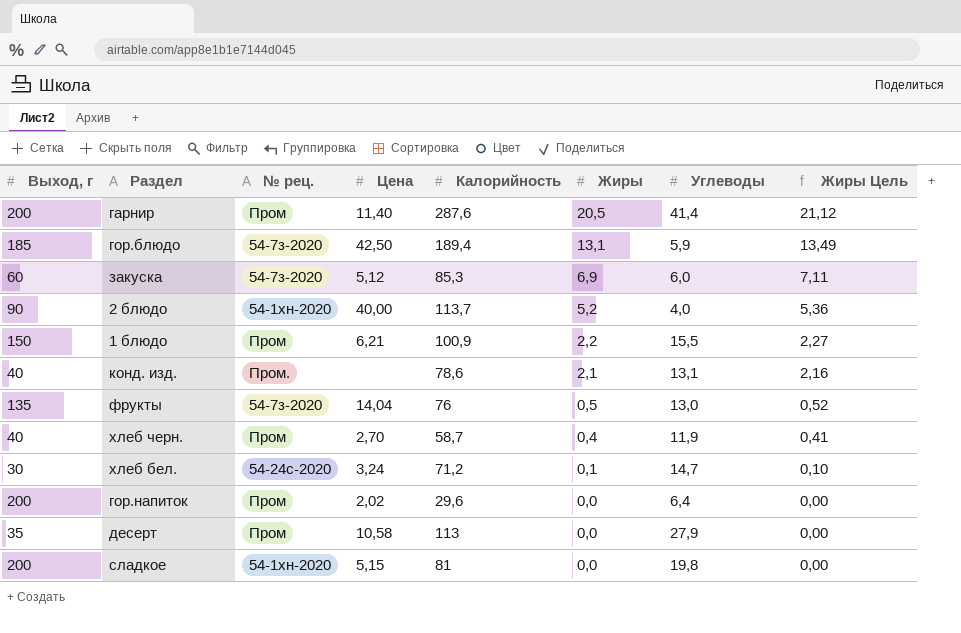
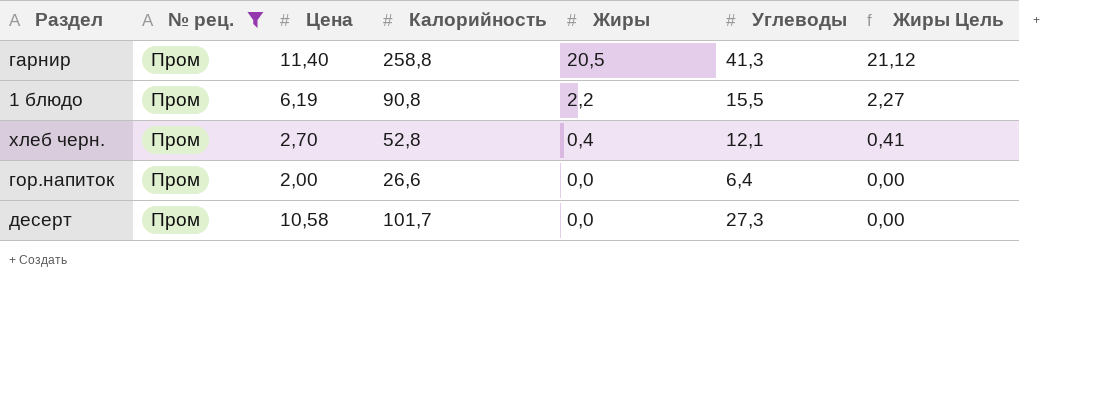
filter: none -> № рец. = Пром
column Выход, г | position: 1 -> none
гарнир | Калорийность: 287,6 -> 258,8
гарнир | Углеводы: 41,4 -> 41,3
1 блюдо | Цена: 6,21 -> 6,19
1 блюдо | Калорийность: 100,9 -> 90,8
хлеб черн. | Калорийность: 58,7 -> 52,8
хлеб черн. | Углеводы: 11,9 -> 12,1
гор.напиток | Цена: 2,02 -> 2,00
гор.напиток | Калорийность: 29,6 -> 26,6
десерт | Калорийность: 113 -> 101,7
десерт | Углеводы: 27,9 -> 27,3

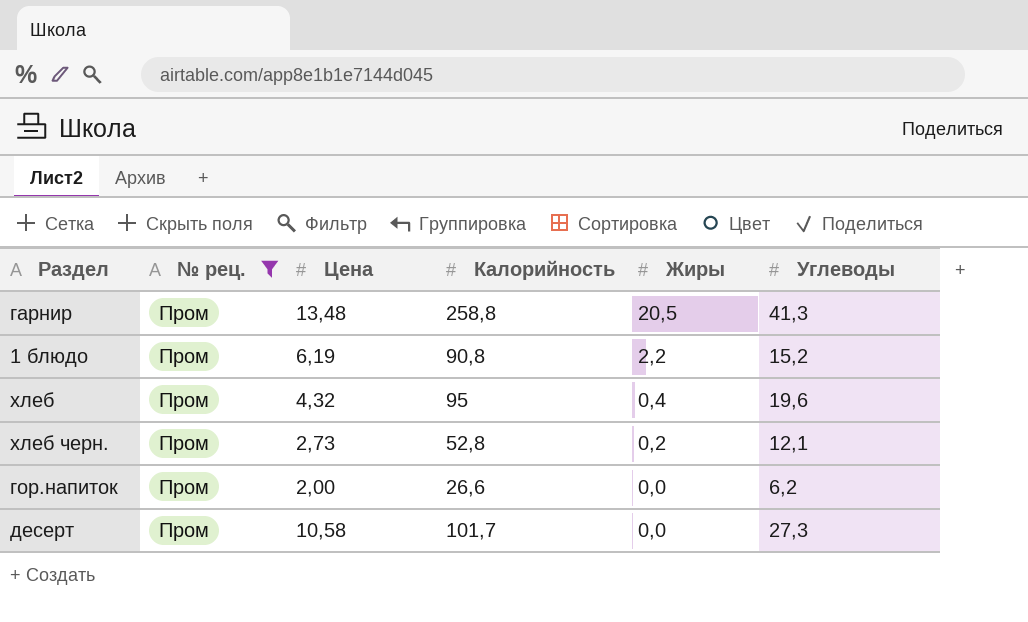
column Жиры Цель | formula: [Жиры] * 1,03 -> none
гарнир | Цена: 11,40 -> 13,48
1 блюдо | Углеводы: 15,5 -> 15,2
row хлеб: none -> Пром | 4,32 | 95 | 0,4 | 19,6
хлеб черн. | Цена: 2,70 -> 2,73
хлеб черн. | Жиры: 0,4 -> 0,2
гор.напиток | Углеводы: 6,4 -> 6,2

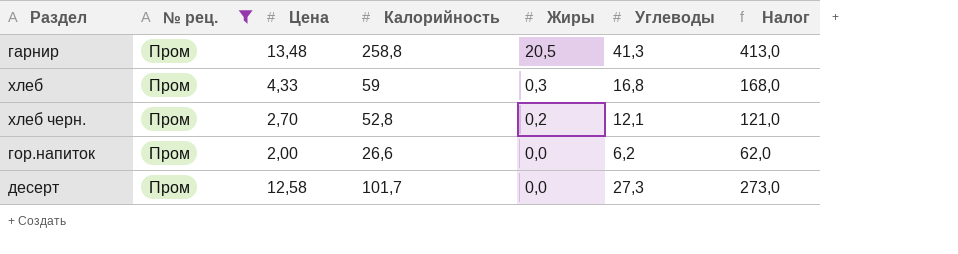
column Налог | formula: none -> [Углеводы] * 10
row 1 блюдо: Пром | 6,19 | 90,8 | 2,2 | 15,2 -> none
хлеб | Цена: 4,32 -> 4,33
хлеб | Калорийность: 95 -> 59
хлеб | Жиры: 0,4 -> 0,3
хлеб | Углеводы: 19,6 -> 16,8
хлеб черн. | Цена: 2,73 -> 2,70
десерт | Цена: 10,58 -> 12,58

